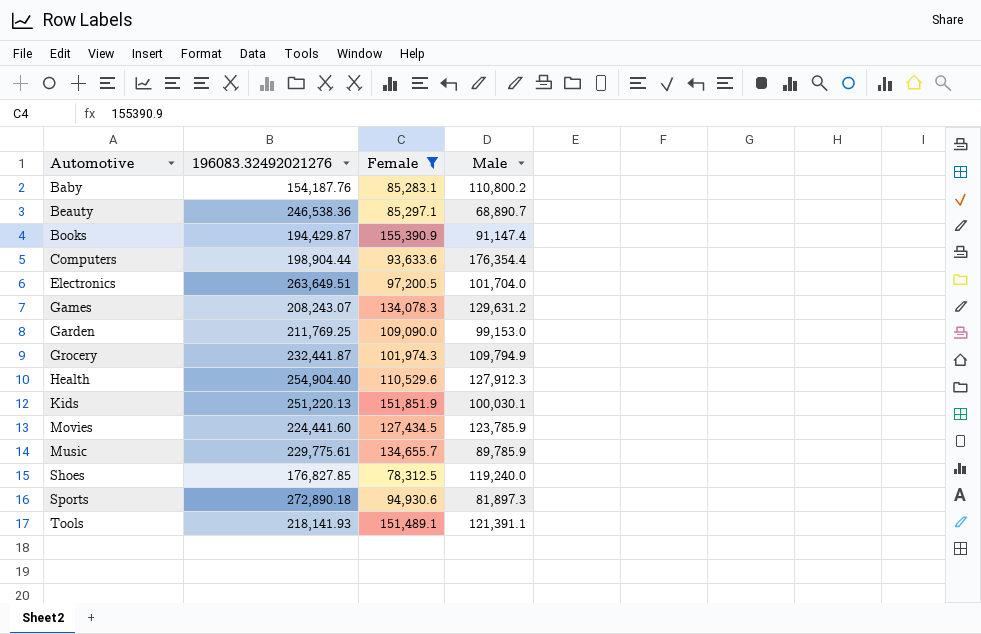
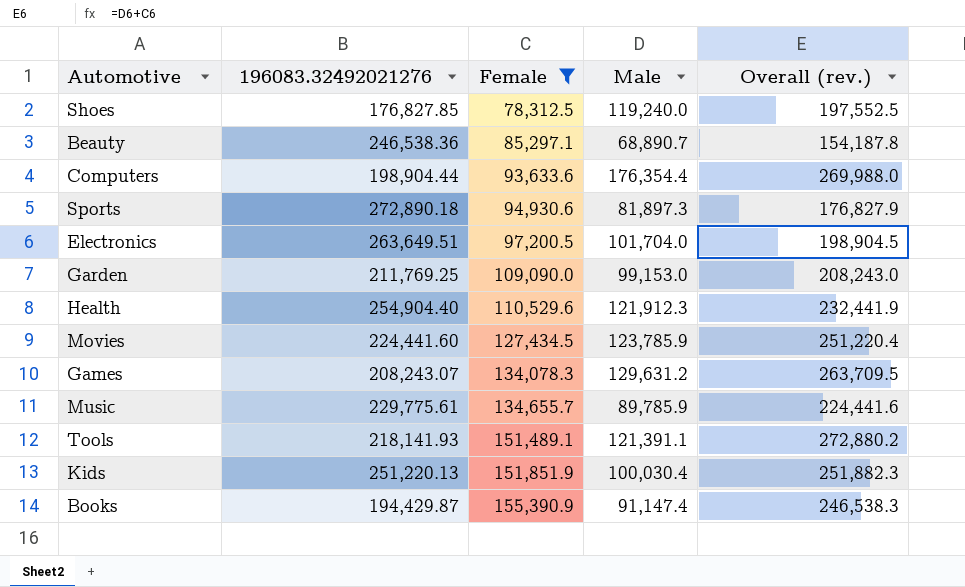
row order: Automotive ascending -> Female ascending
column Overall (rev.) | formula: none -> [Female] + [Male]
row Baby: 154,187.76 | 85,283.1 | 110,800.2 -> none
row Grocery: 232,441.87 | 101,974.3 | 109,794.9 -> none
Health | Male: 127,912.3 -> 121,912.3
Kids | Male: 100,030.1 -> 100,030.4

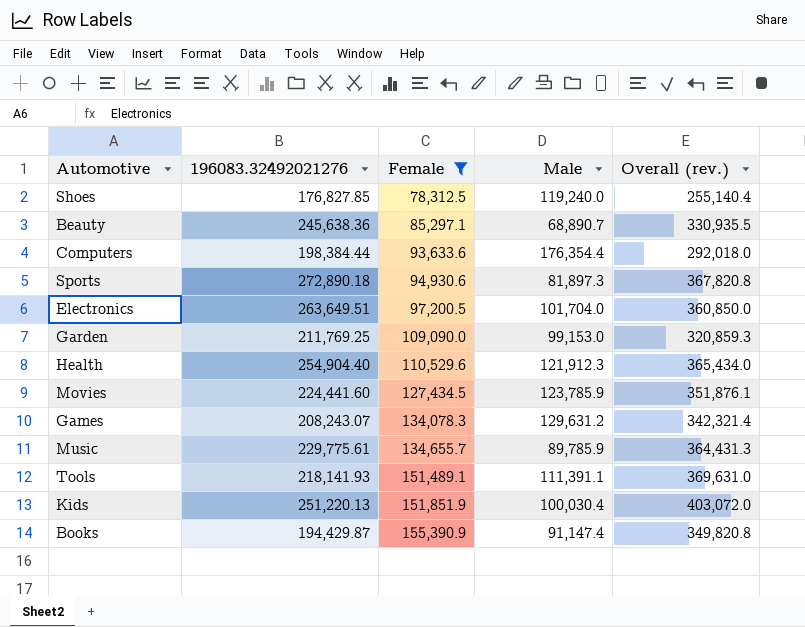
column Overall (rev.) | formula: [Female] + [Male] -> [196083.32492021276] + [Female]
Beauty | 196083.32492021276: 246,538.36 -> 245,638.36
Computers | 196083.32492021276: 198,904.44 -> 198,384.44
Tools | Male: 121,391.1 -> 111,391.1

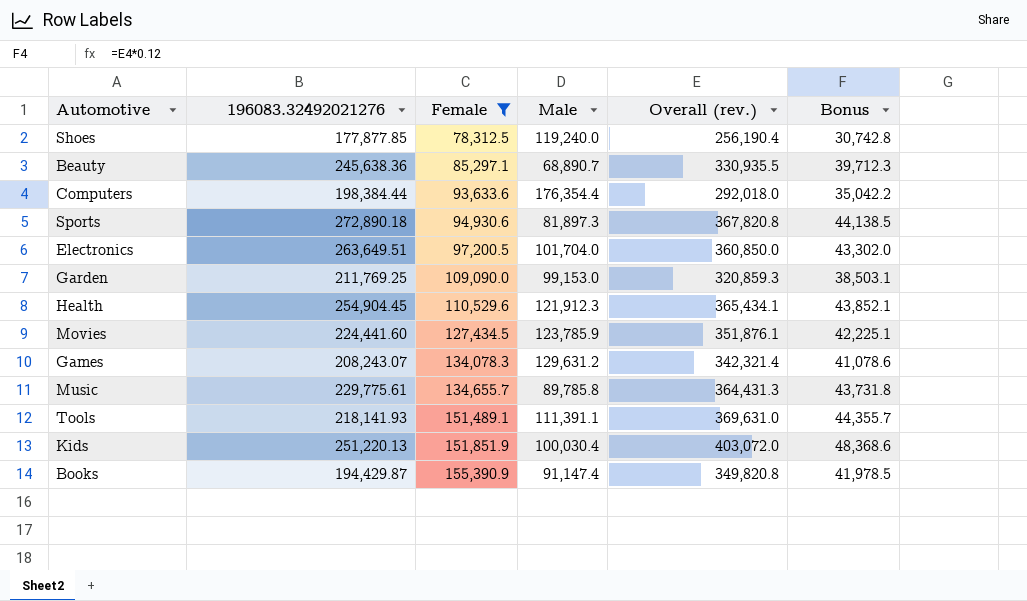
column Bonus | formula: none -> [Overall (rev.)] * 0.12
Shoes | 196083.32492021276: 176,827.85 -> 177,877.85
Shoes | Overall (rev.): 255,140.4 -> 256,190.4
Health | 196083.32492021276: 254,904.40 -> 254,904.45
Health | Overall (rev.): 365,434.0 -> 365,434.1
Music | Male: 89,785.9 -> 89,785.8

